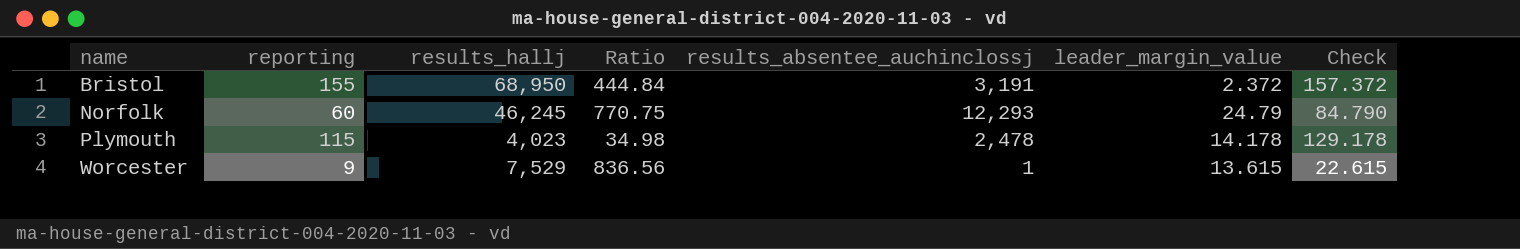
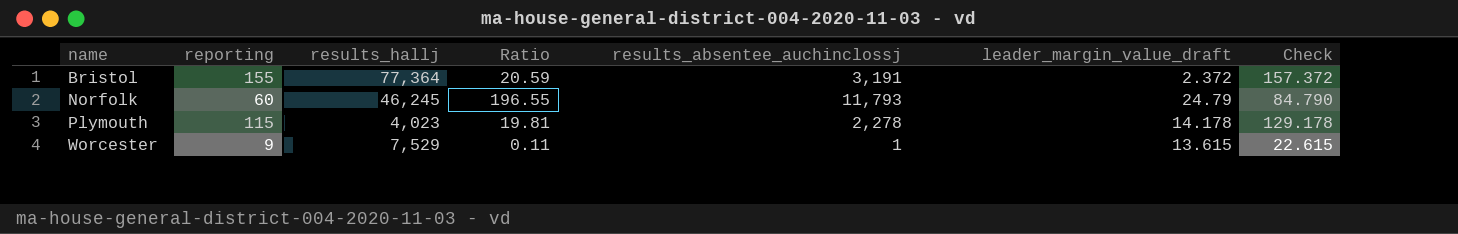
column Ratio | formula: [results_hallj] / [reporting] -> [results_absentee_auchinclossj] / [reporting]
column name: leader_margin_value -> leader_margin_value_draft
Bristol | results_hallj: 68,950 -> 77,364
Norfolk | results_absentee_auchinclossj: 12,293 -> 11,793
Plymouth | results_absentee_auchinclossj: 2,478 -> 2,278

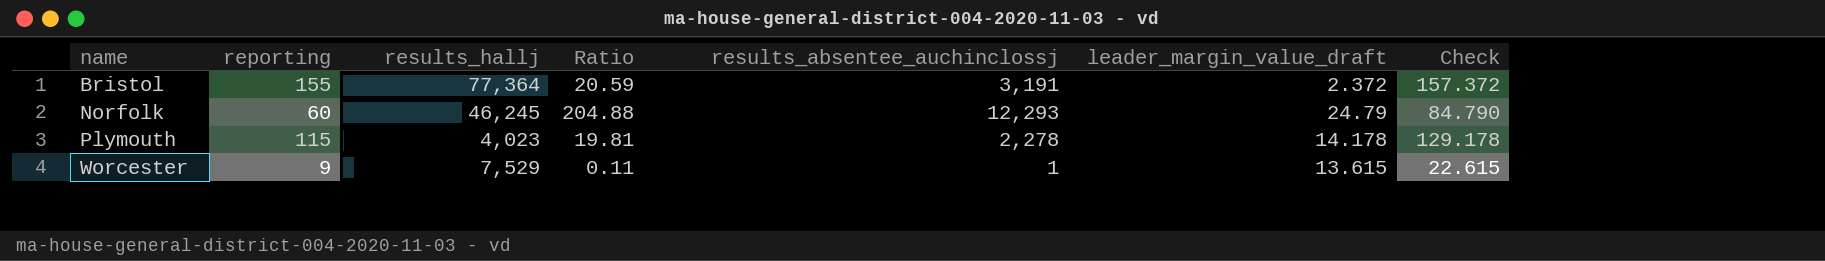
Norfolk | Ratio: 196.55 -> 204.88
Norfolk | results_absentee_auchinclossj: 11,793 -> 12,293

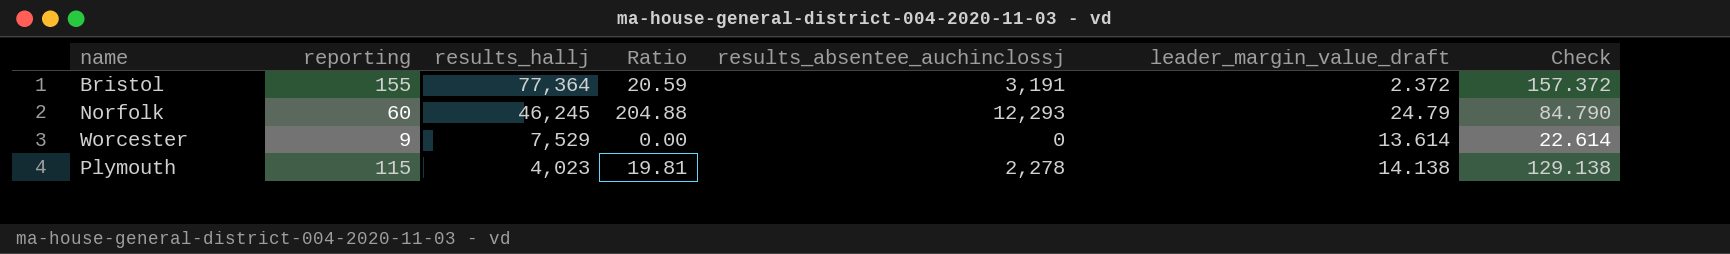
row order: name ascending -> results_hallj descending
Worcester | Ratio: 0.11 -> 0.00
Worcester | results_absentee_auchinclossj: 1 -> 0
Worcester | leader_margin_value_draft: 13.615 -> 13.614
Worcester | Check: 22.615 -> 22.614
Plymouth | leader_margin_value_draft: 14.178 -> 14.138
Plymouth | Check: 129.178 -> 129.138

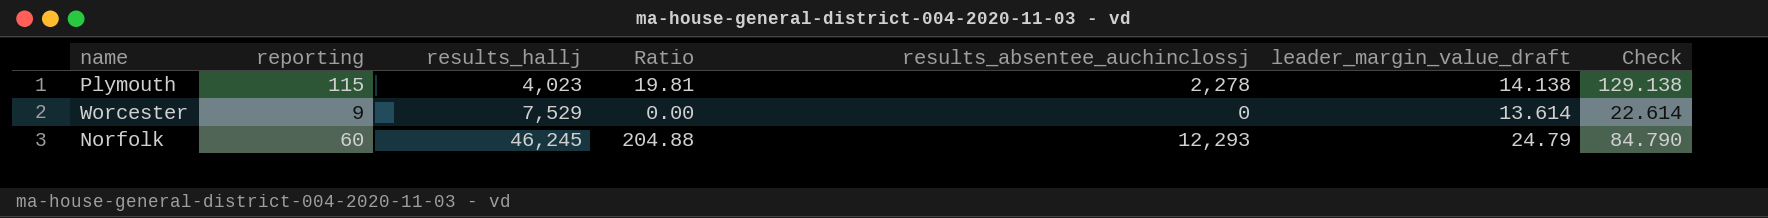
row order: results_hallj descending -> results_hallj ascending
row Bristol: 155 | 77,364 | 20.59 | 3,191 | 2.372 | 157.372 -> none

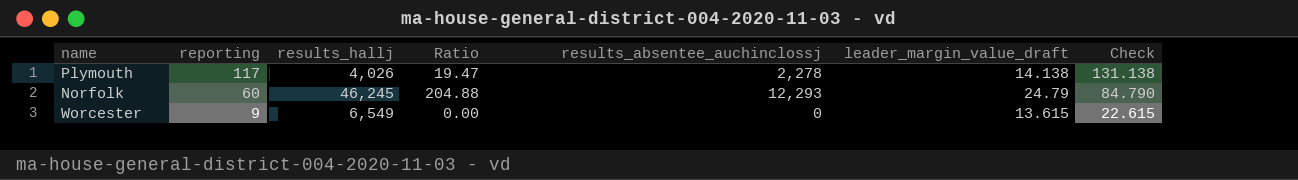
row order: results_hallj ascending -> reporting descending
Plymouth | reporting: 115 -> 117
Plymouth | results_hallj: 4,023 -> 4,026
Plymouth | Ratio: 19.81 -> 19.47
Plymouth | Check: 129.138 -> 131.138
Worcester | results_hallj: 7,529 -> 6,549
Worcester | leader_margin_value_draft: 13.614 -> 13.615
Worcester | Check: 22.614 -> 22.615

